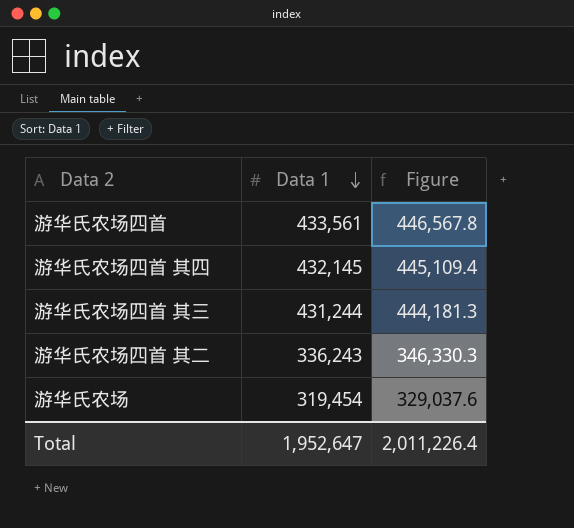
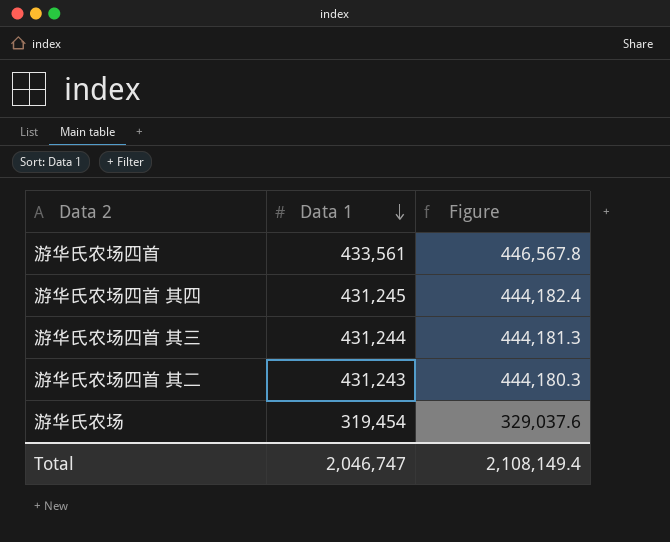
游华氏农场四首 其四 | Data 1: 432,145 -> 431,245
游华氏农场四首 其四 | Figure: 445,109.4 -> 444,182.4
游华氏农场四首 其二 | Data 1: 336,243 -> 431,243
游华氏农场四首 其二 | Figure: 346,330.3 -> 444,180.3
Total | Data 1: 1,952,647 -> 2,046,747
Total | Figure: 2,011,226.4 -> 2,108,149.4

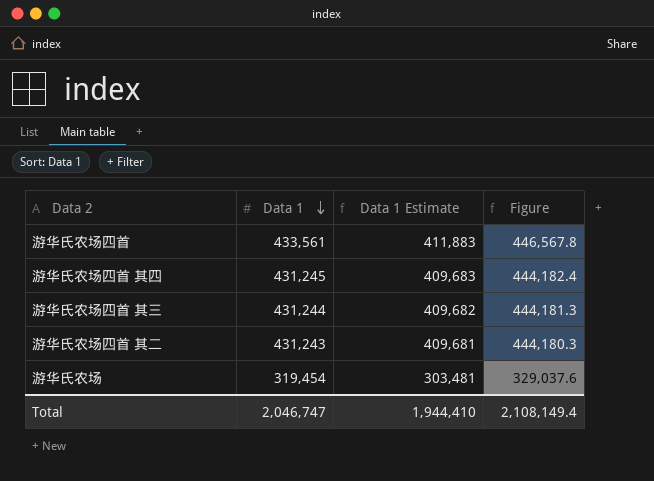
column Data 1 Estimate | formula: none -> [Data 1] * 0.95

